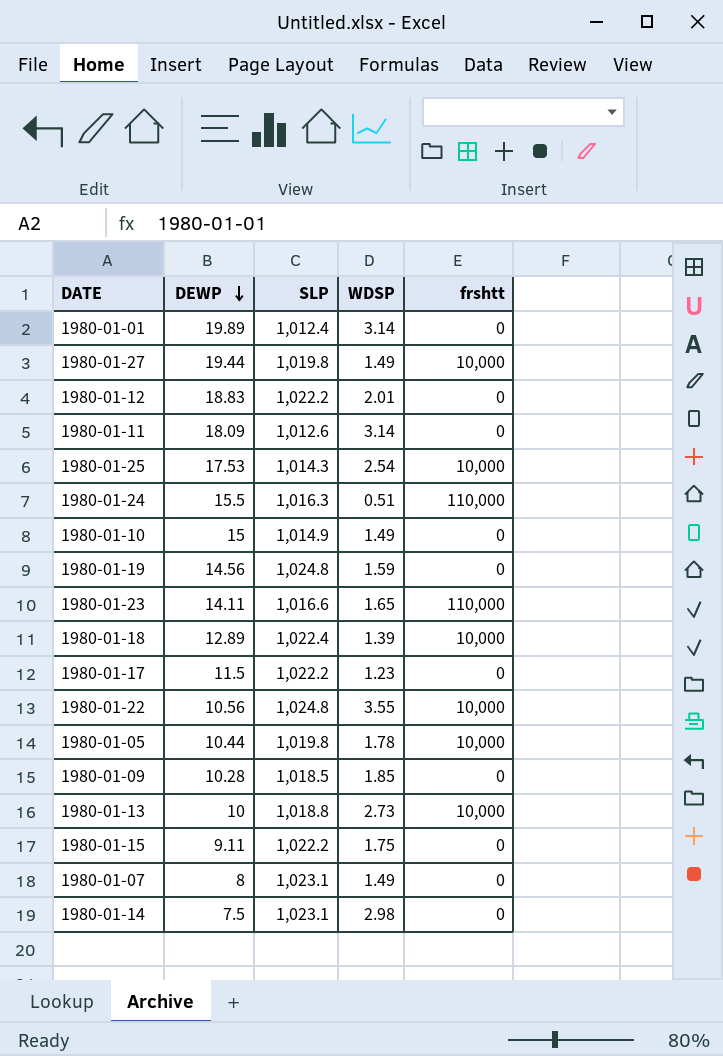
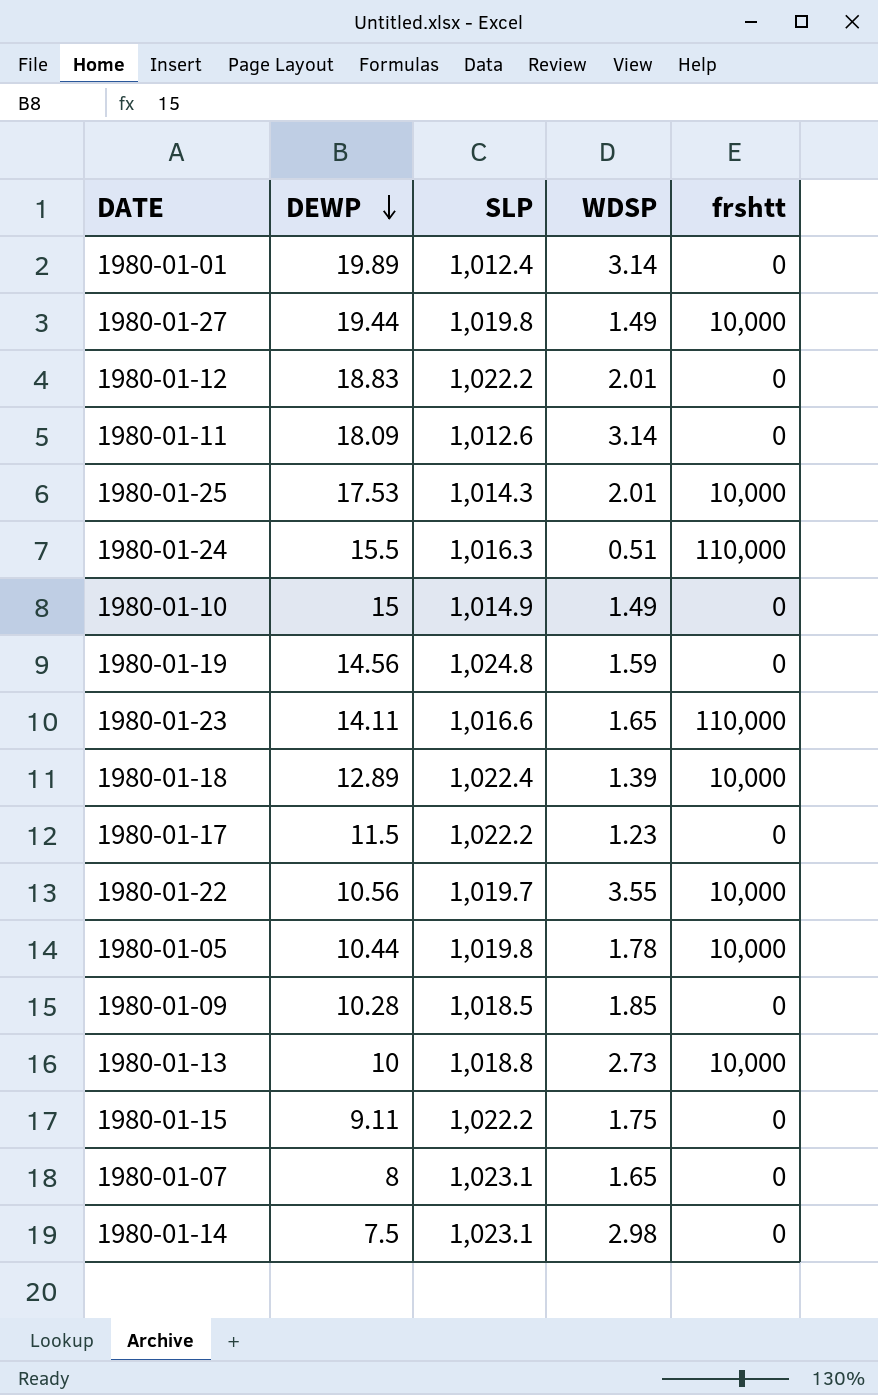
1980-01-25 | WDSP: 2.54 -> 2.01
1980-01-22 | SLP: 1,024.8 -> 1,019.7
1980-01-07 | WDSP: 1.49 -> 1.65

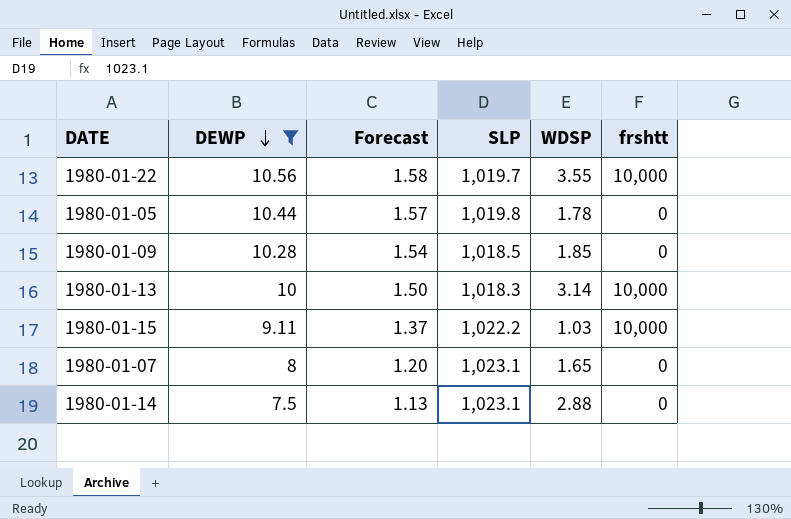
filter: none -> DEWP <= 10.56
column Forecast | formula: none -> [DEWP] * 0.15
1980-01-05 | frshtt: 10,000 -> 0
1980-01-13 | SLP: 1,018.8 -> 1,018.3
1980-01-13 | WDSP: 2.73 -> 3.14
1980-01-15 | WDSP: 1.75 -> 1.03
1980-01-15 | frshtt: 0 -> 10,000
1980-01-14 | WDSP: 2.98 -> 2.88

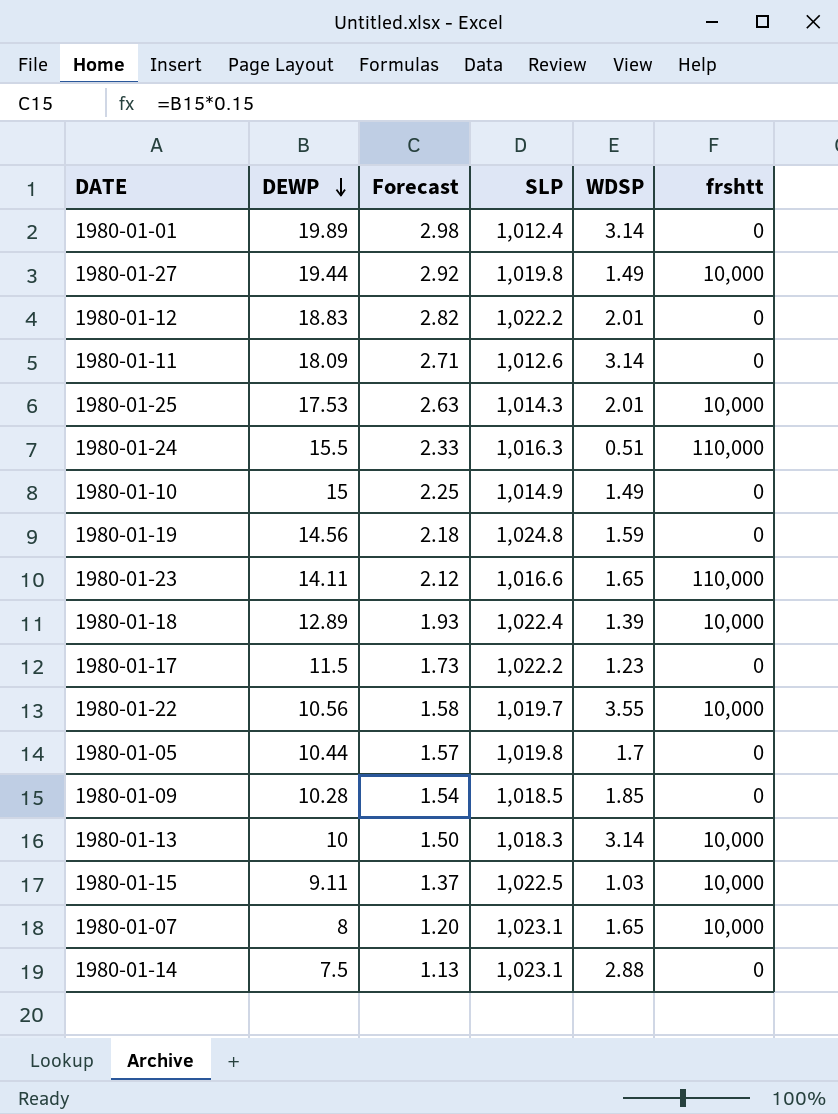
filter: DEWP <= 10.56 -> none
1980-01-05 | WDSP: 1.78 -> 1.7
1980-01-15 | SLP: 1,022.2 -> 1,022.5
1980-01-07 | frshtt: 0 -> 10,000

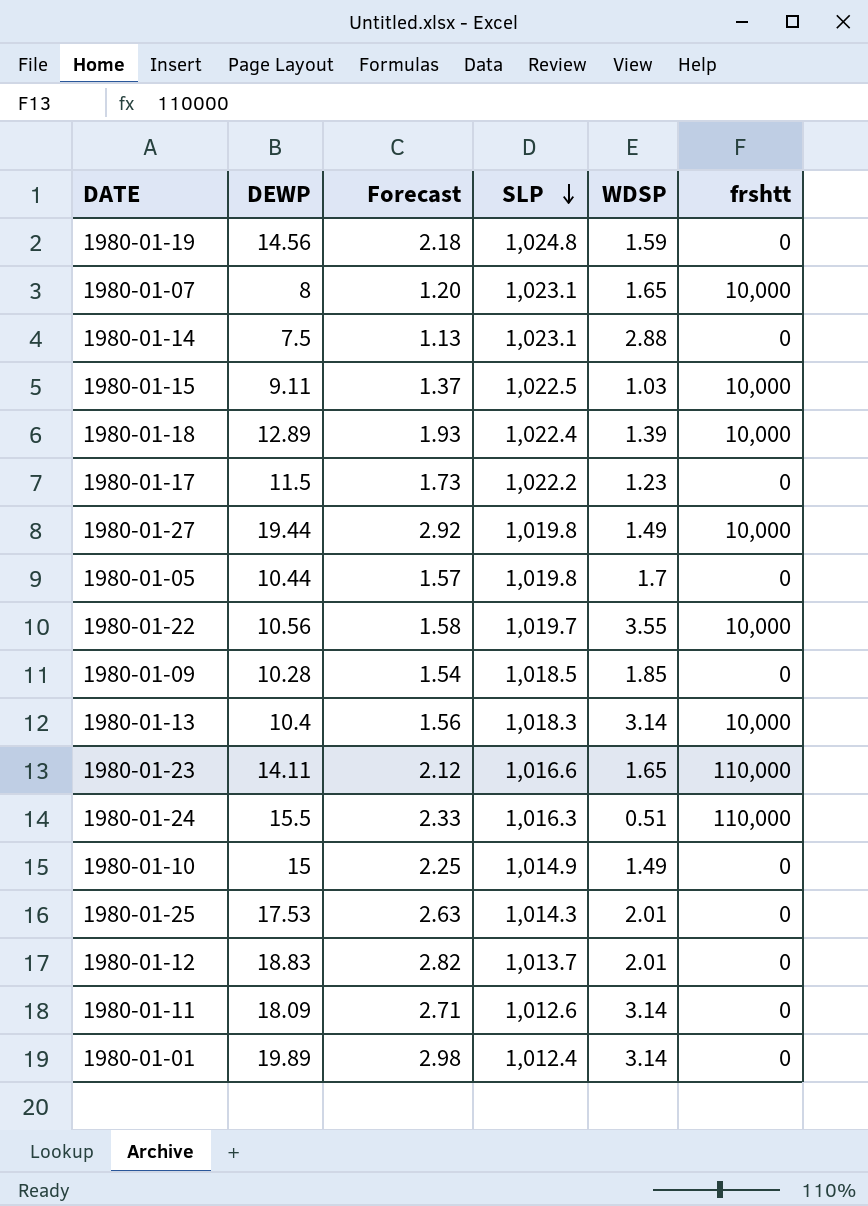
row order: DEWP descending -> SLP descending
1980-01-13 | DEWP: 10 -> 10.4
1980-01-13 | Forecast: 1.50 -> 1.56
1980-01-25 | frshtt: 10,000 -> 0
1980-01-12 | SLP: 1,022.2 -> 1,013.7

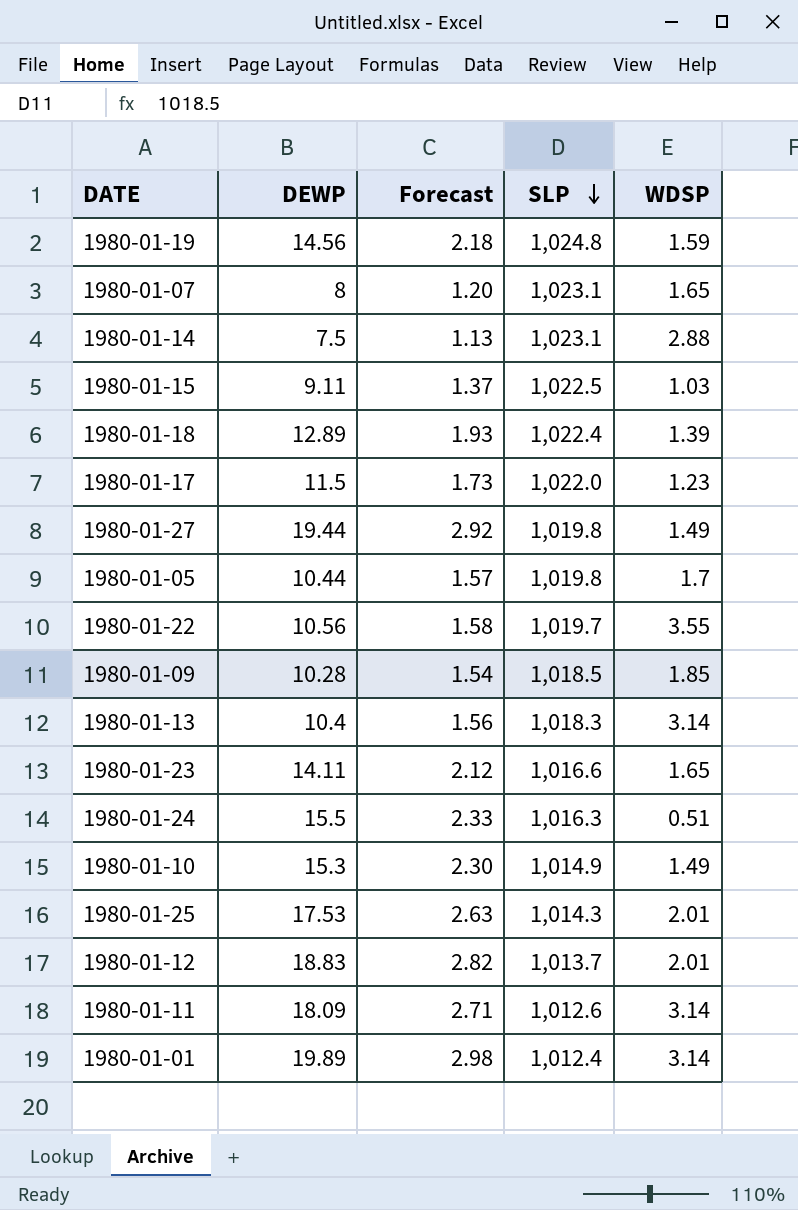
column frshtt | position: 6 -> none
1980-01-17 | SLP: 1,022.2 -> 1,022.0
1980-01-10 | DEWP: 15 -> 15.3
1980-01-10 | Forecast: 2.25 -> 2.30

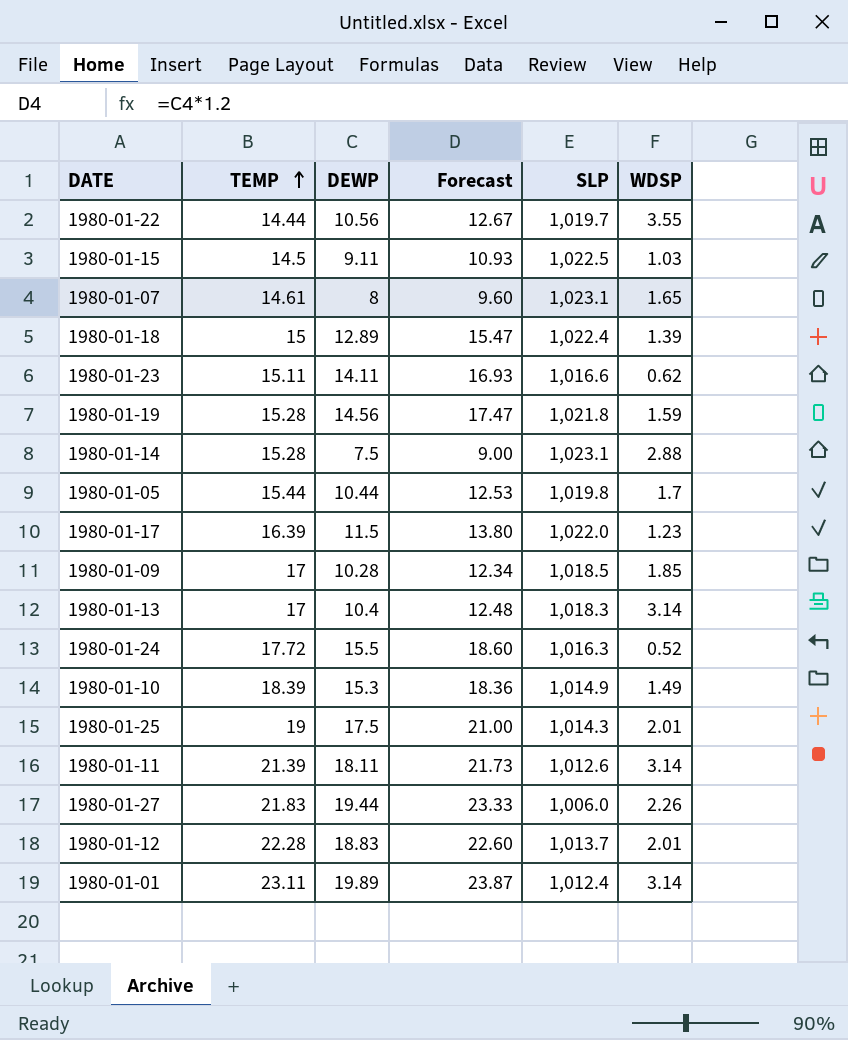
row order: SLP descending -> TEMP ascending
column TEMP | position: none -> 2
column Forecast | formula: [DEWP] * 0.15 -> [DEWP] * 1.2
1980-01-23 | WDSP: 1.65 -> 0.62
1980-01-19 | SLP: 1,024.8 -> 1,021.8
1980-01-24 | WDSP: 0.51 -> 0.52
1980-01-25 | DEWP: 17.53 -> 17.5
1980-01-11 | DEWP: 18.09 -> 18.11
1980-01-27 | SLP: 1,019.8 -> 1,006.0
1980-01-27 | WDSP: 1.49 -> 2.26

